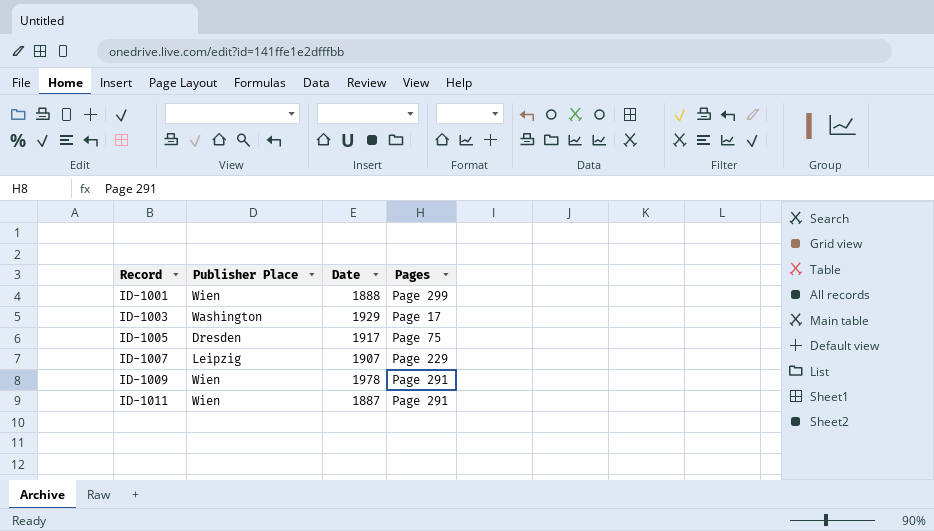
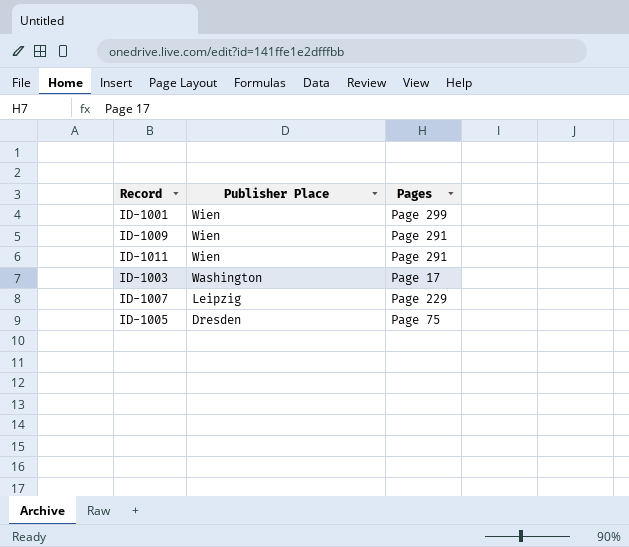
row order: Record ascending -> Publisher Place descending
column Date | position: 3 -> none

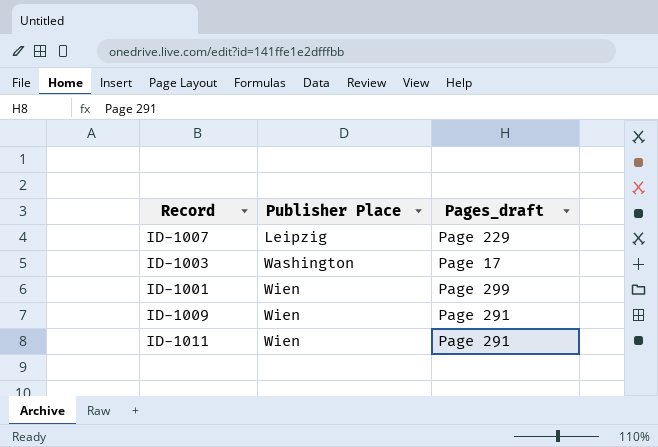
row order: Publisher Place descending -> Publisher Place ascending
column name: Pages -> Pages_draft
row ID-1005: Dresden | Page 75 -> none

